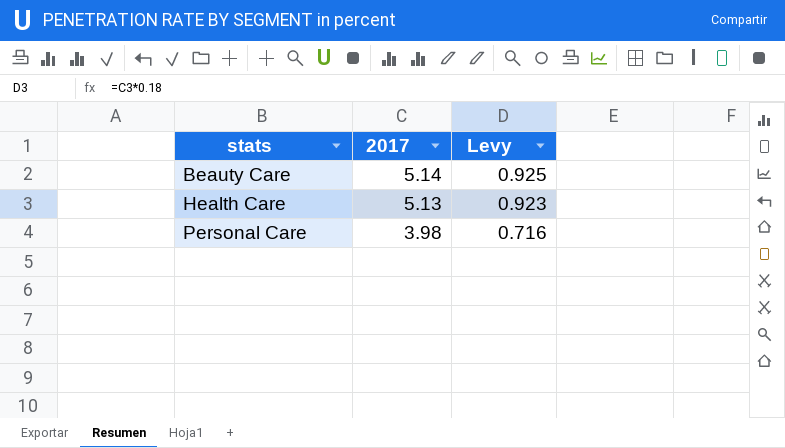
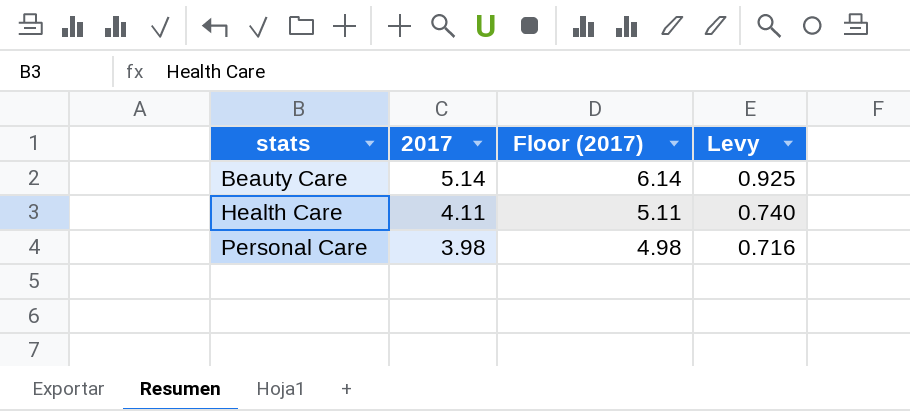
column Floor (2017) | formula: none -> [2017] + 1
Health Care | 2017: 5.13 -> 4.11
Health Care | Levy: 0.923 -> 0.740

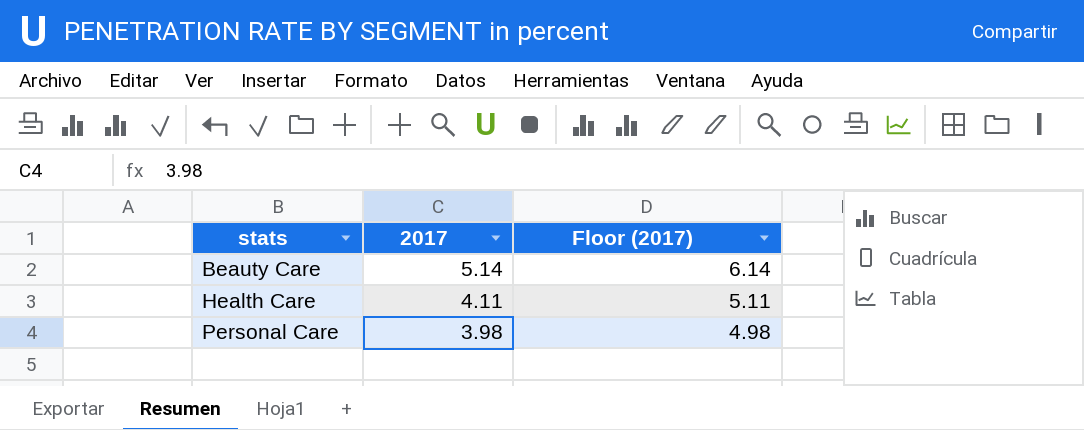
column Levy | formula: [2017] * 0.18 -> none

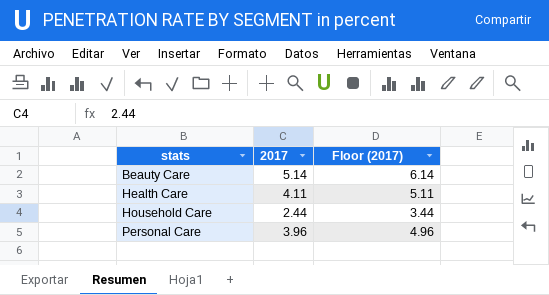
row Household Care: none -> 2.44 | 3.44
Personal Care | 2017: 3.98 -> 3.96
Personal Care | Floor (2017): 4.98 -> 4.96

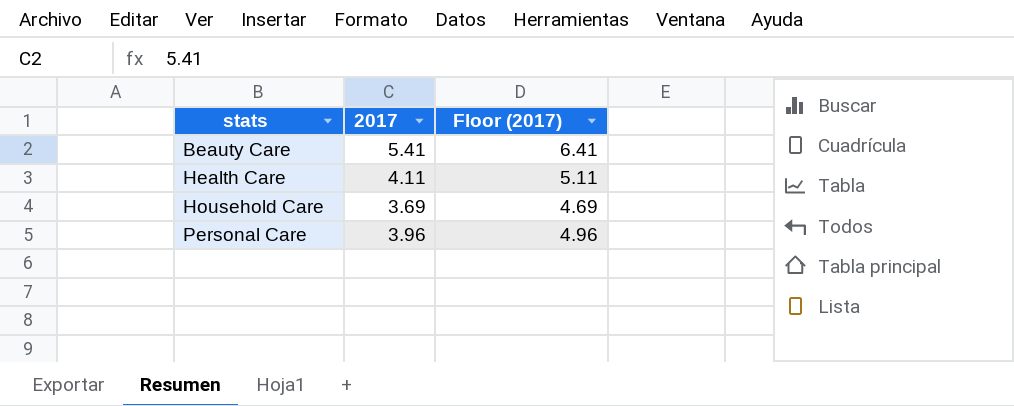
Beauty Care | 2017: 5.14 -> 5.41
Beauty Care | Floor (2017): 6.14 -> 6.41
Household Care | 2017: 2.44 -> 3.69
Household Care | Floor (2017): 3.44 -> 4.69

